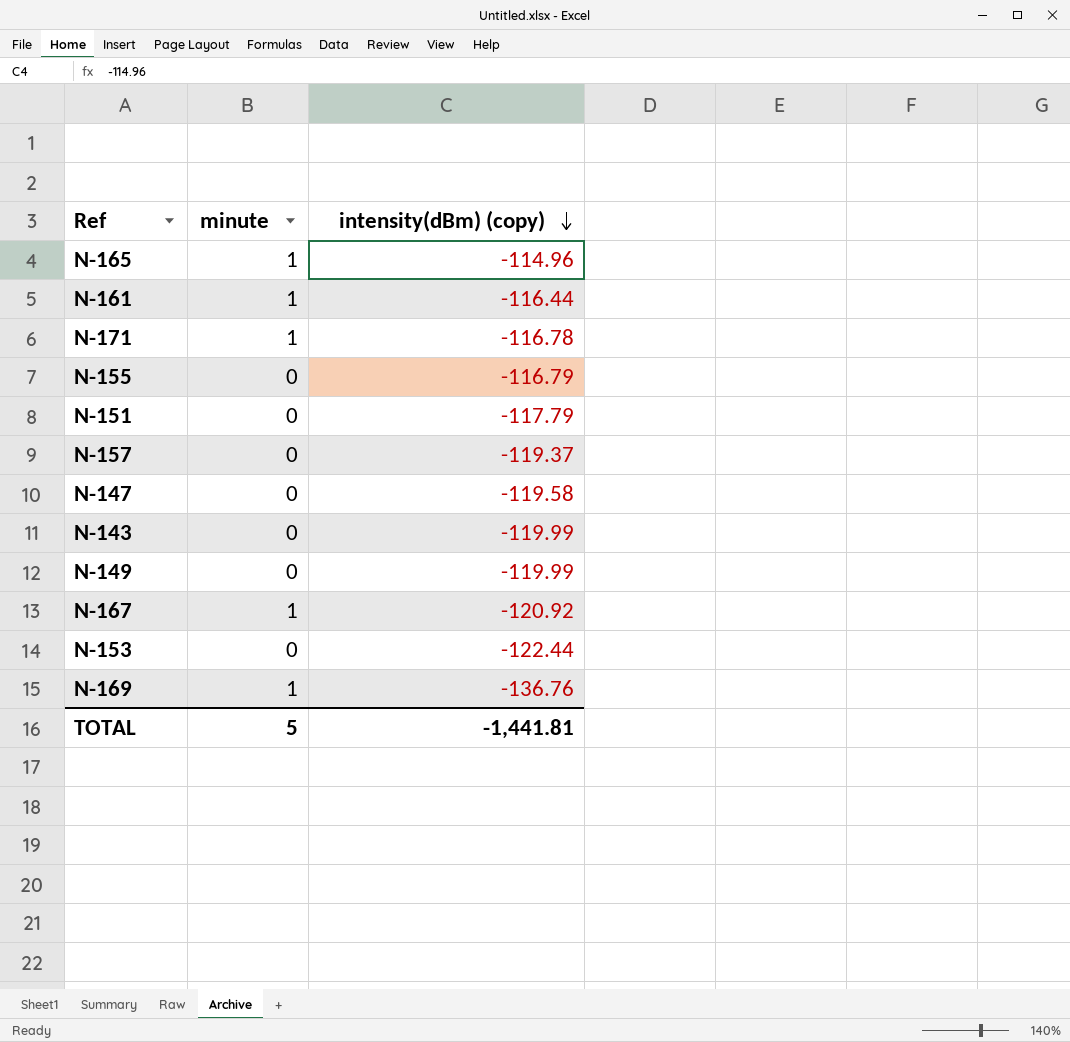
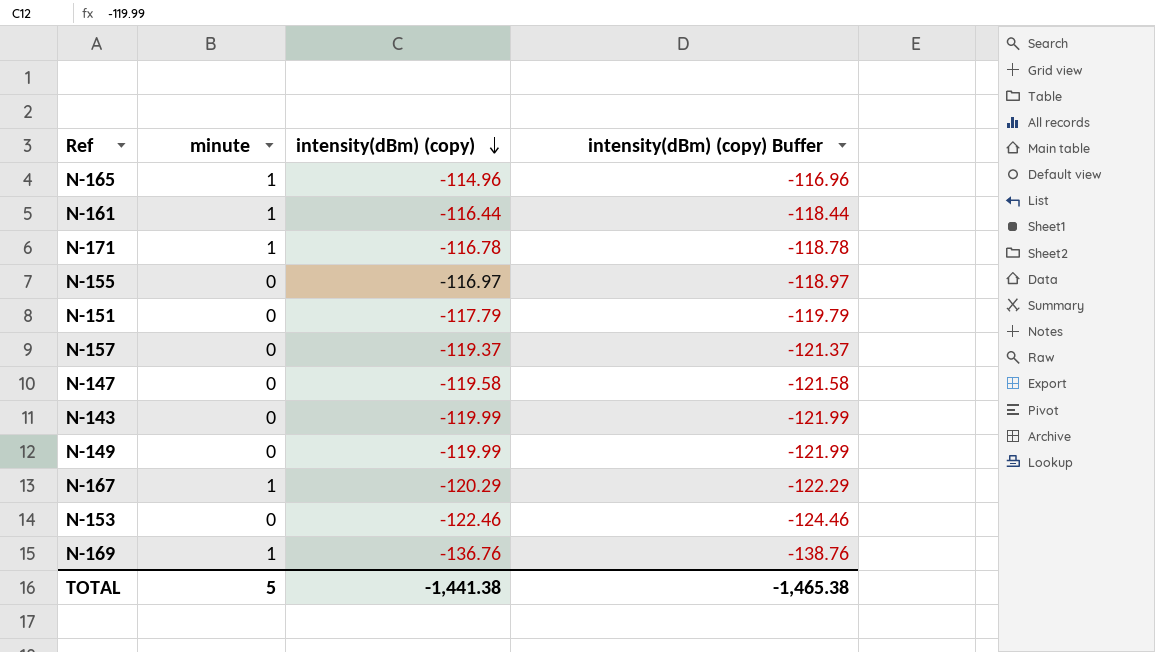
column intensity(dBm) (copy) Buffer | formula: none -> [intensity(dBm) (copy)] - 2
N-155 | intensity(dBm) (copy): -116.79 -> -116.97
N-167 | intensity(dBm) (copy): -120.92 -> -120.29
N-153 | intensity(dBm) (copy): -122.44 -> -122.46
TOTAL | intensity(dBm) (copy): -1,441.81 -> -1,441.38

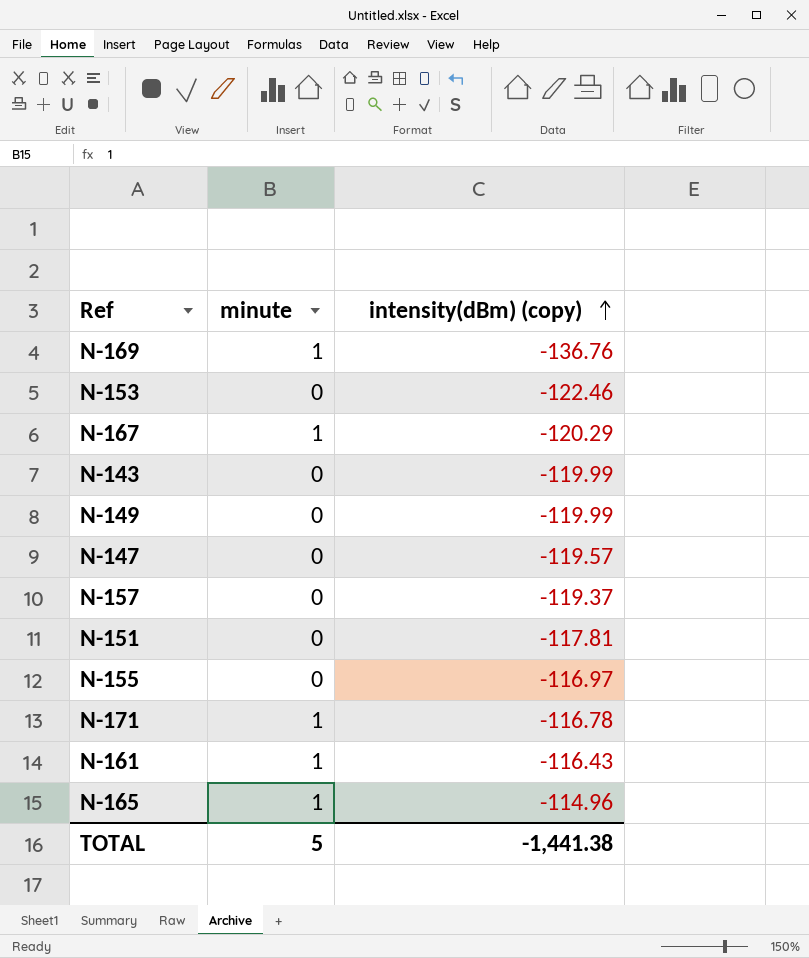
row order: intensity(dBm) (copy) descending -> intensity(dBm) (copy) ascending
column intensity(dBm) (copy) Buffer | formula: [intensity(dBm) (copy)] - 2 -> none
N-147 | intensity(dBm) (copy): -119.58 -> -119.57
N-151 | intensity(dBm) (copy): -117.79 -> -117.81
N-161 | intensity(dBm) (copy): -116.44 -> -116.43

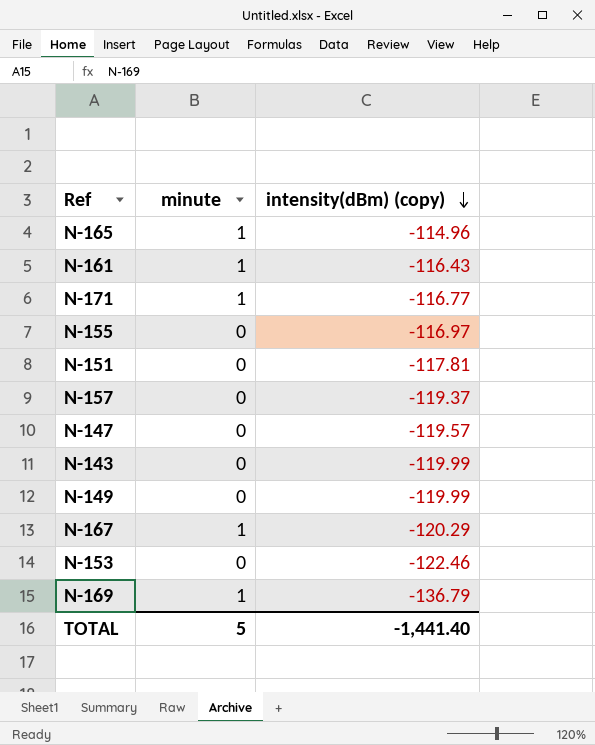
row order: intensity(dBm) (copy) ascending -> intensity(dBm) (copy) descending
N-171 | intensity(dBm) (copy): -116.78 -> -116.77
N-169 | intensity(dBm) (copy): -136.76 -> -136.79
TOTAL | intensity(dBm) (copy): -1,441.38 -> -1,441.40

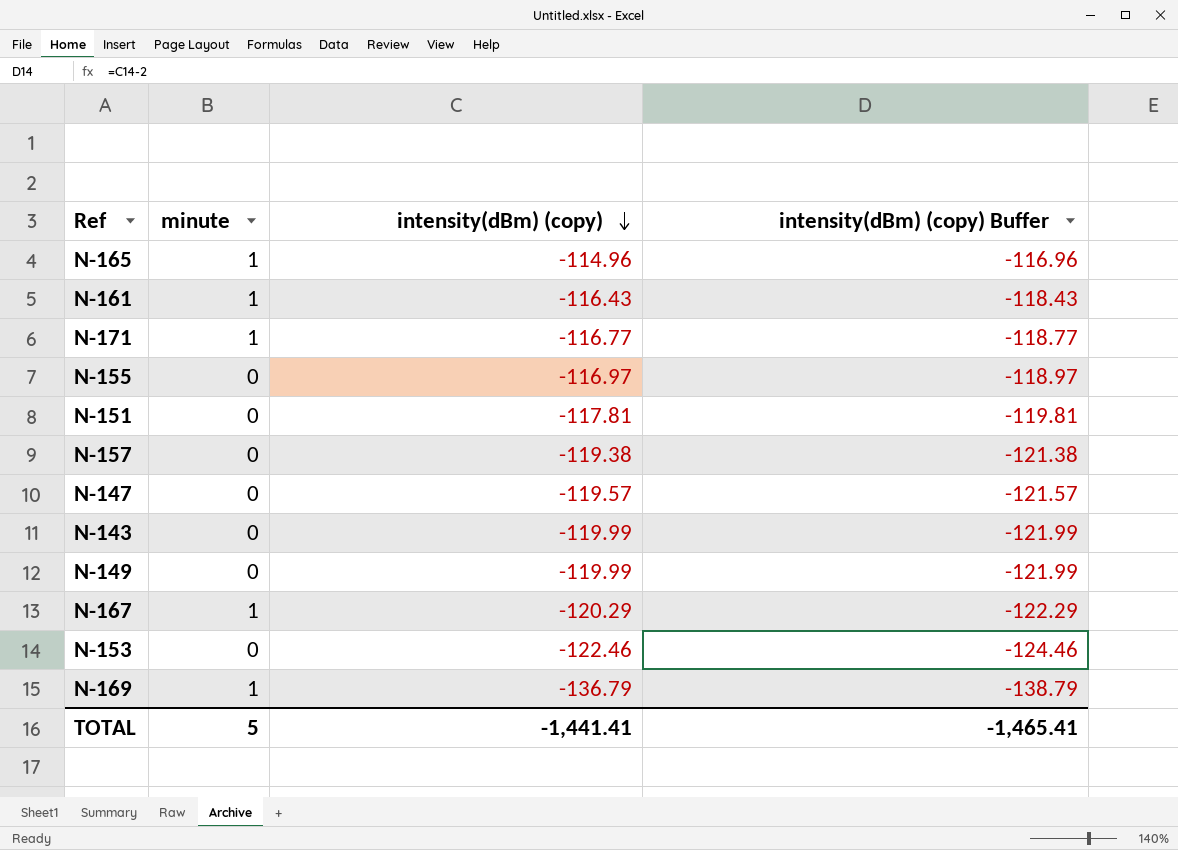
column intensity(dBm) (copy) Buffer | formula: none -> [intensity(dBm) (copy)] - 2
N-157 | intensity(dBm) (copy): -119.37 -> -119.38
TOTAL | intensity(dBm) (copy): -1,441.40 -> -1,441.41

